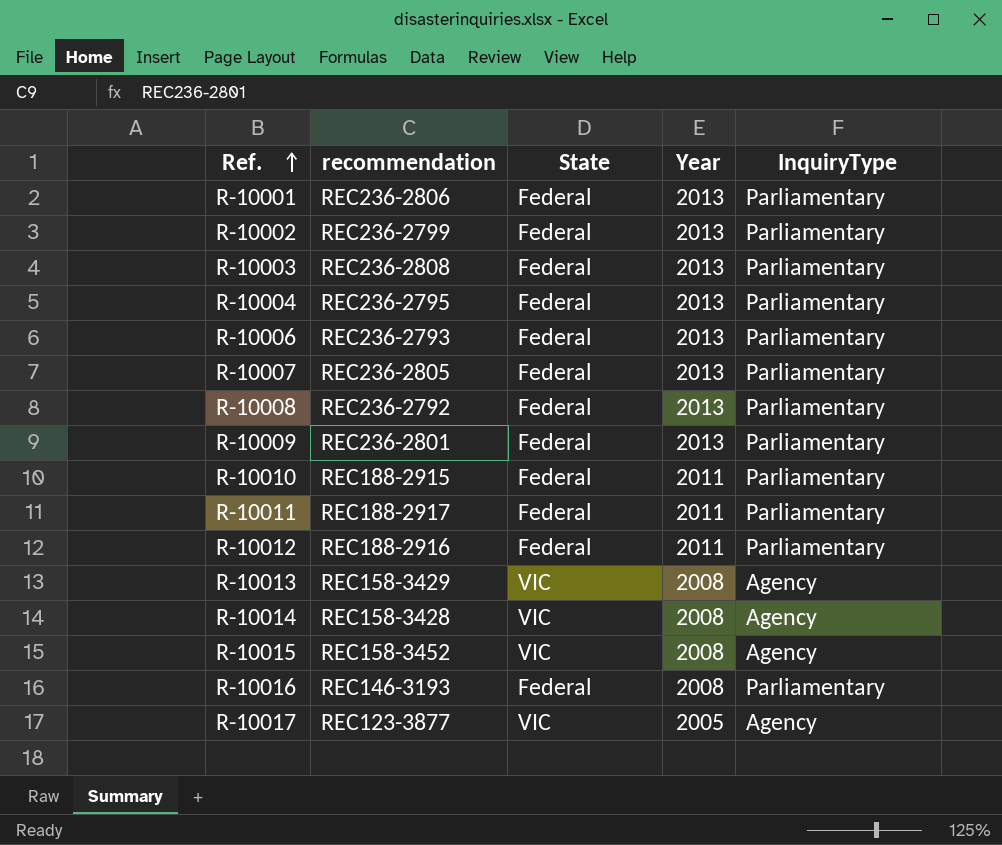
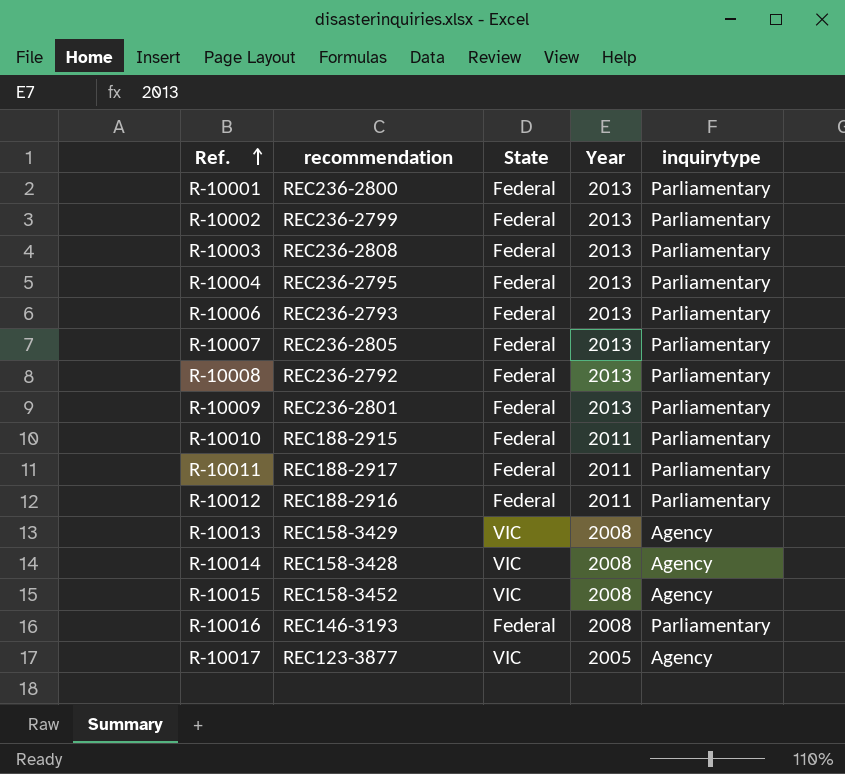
column name: InquiryType -> inquirytype
R-10001 | recommendation: REC236-2806 -> REC236-2800

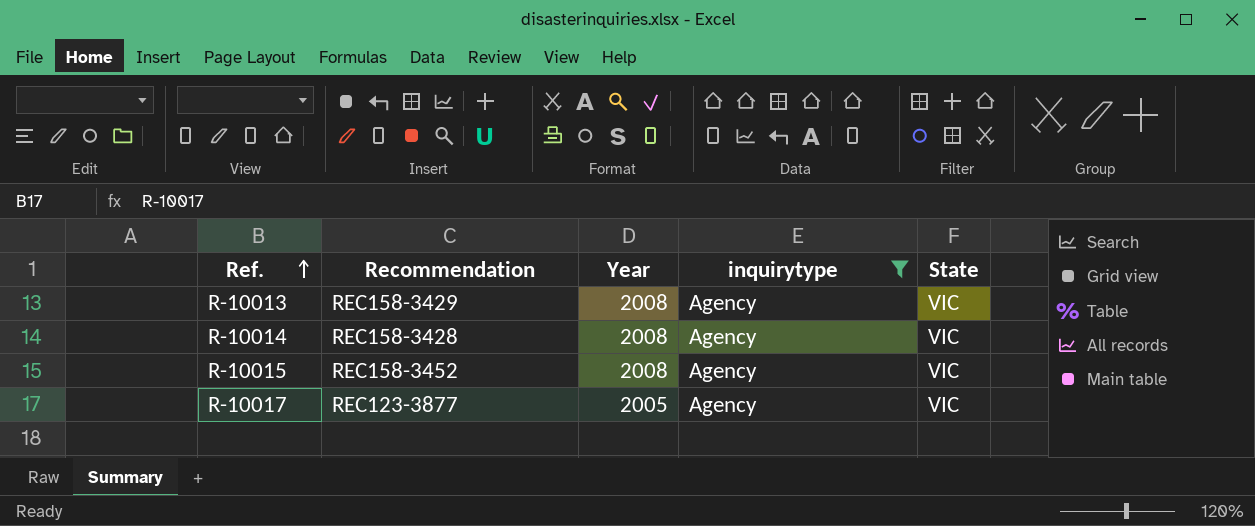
filter: none -> inquirytype = Agency
column name: recommendation -> Recommendation
column State | position: 3 -> 5

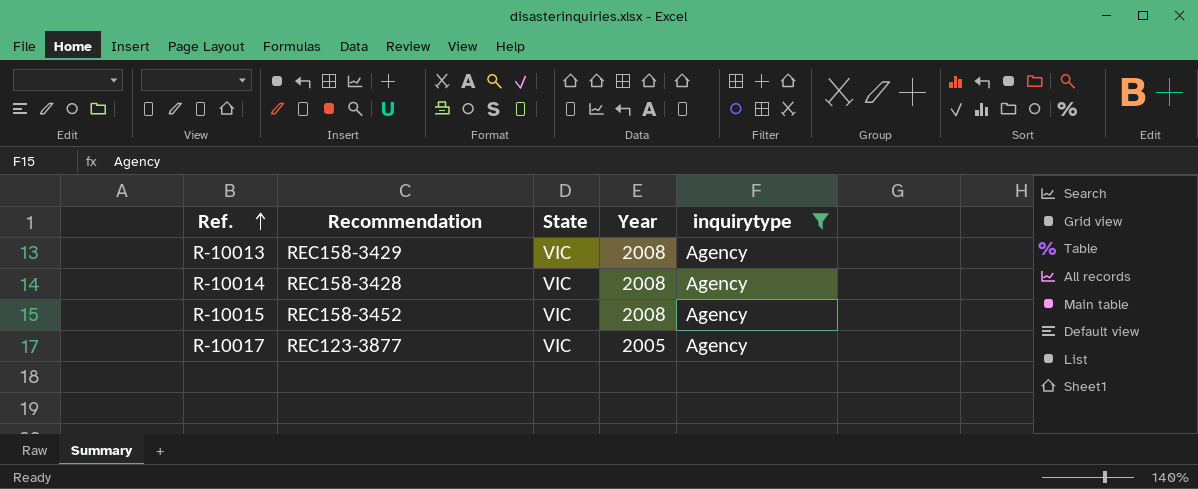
column State | position: 5 -> 3

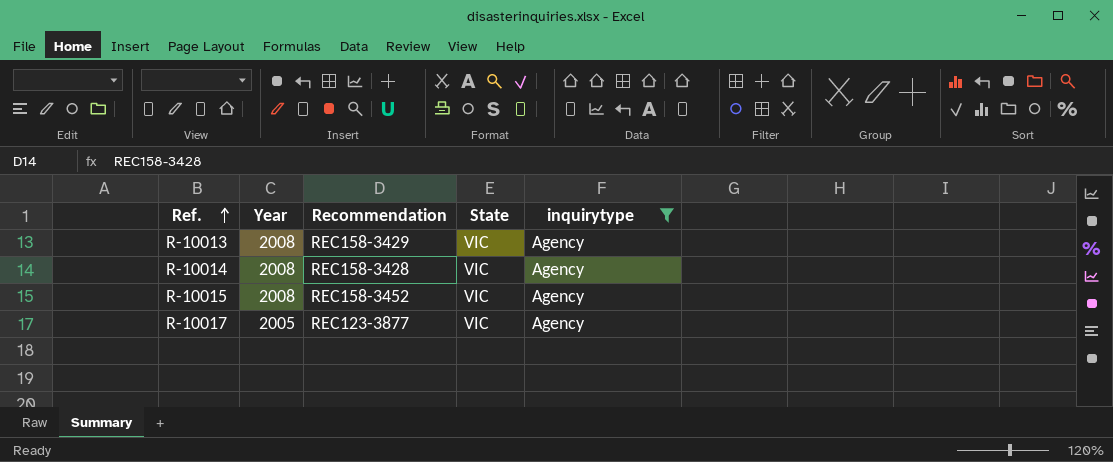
column Year | position: 4 -> 2

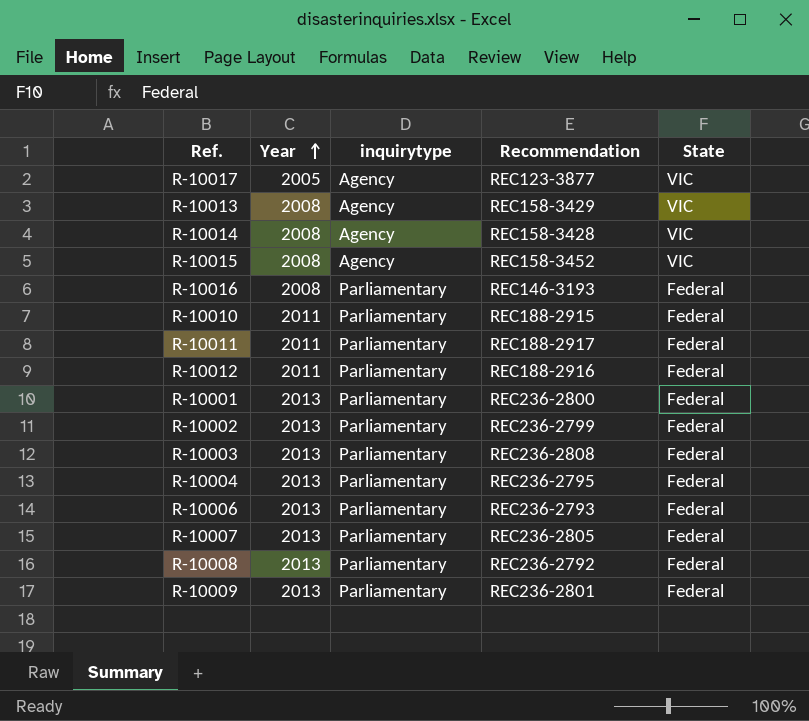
filter: inquirytype = Agency -> none
row order: Ref. ascending -> Year ascending
column inquirytype | position: 5 -> 3

